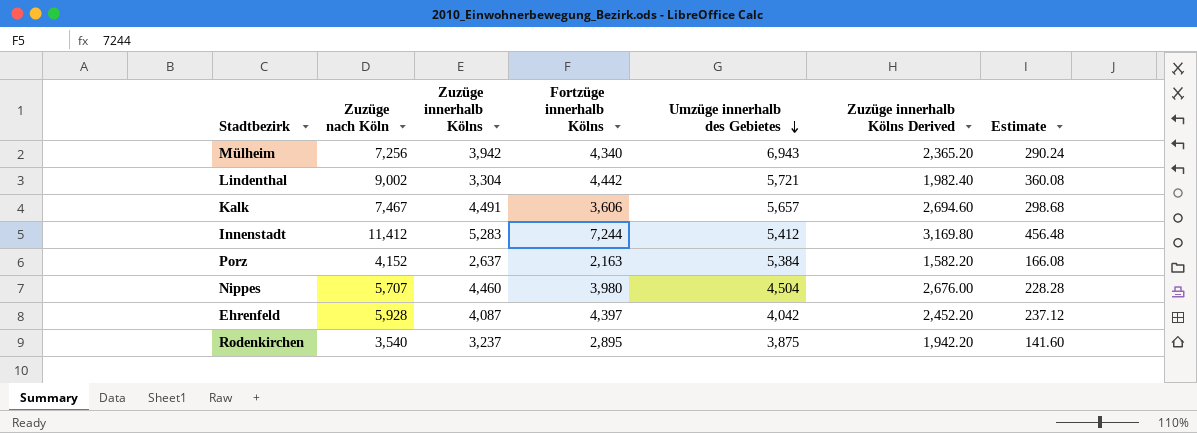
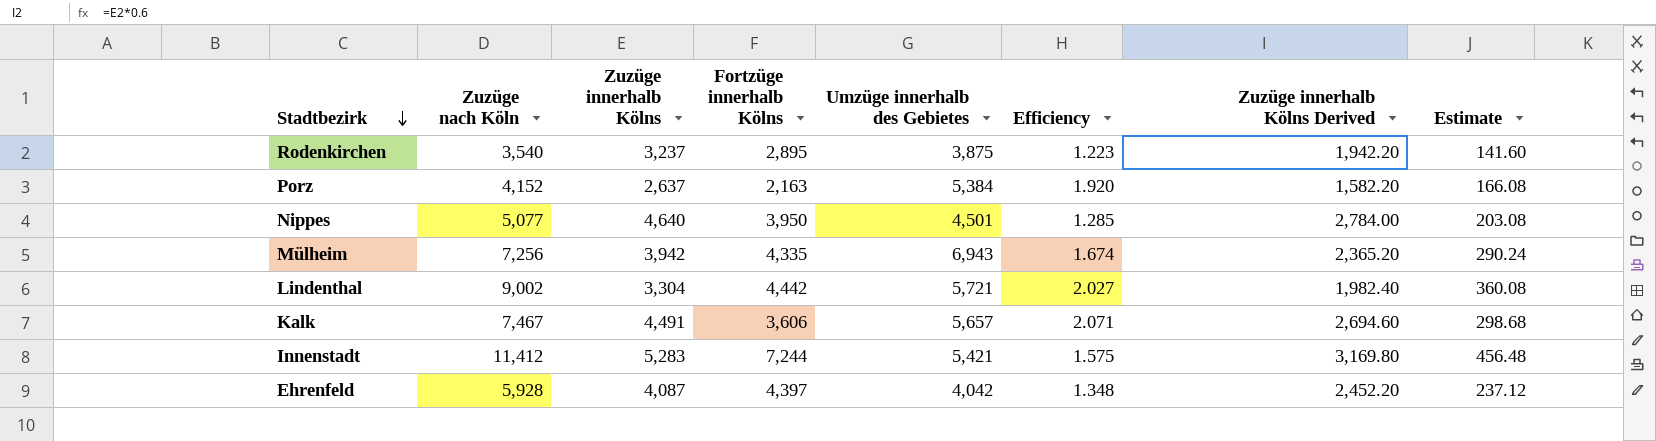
row order: Umzüge innerhalb des Gebietes descending -> Stadtbezirk descending
column Efficiency | formula: none -> [Zuzüge nach Köln] / [Fortzüge innerhalb Kölns]
Nippes | Zuzüge nach Köln: 5,707 -> 5,077
Nippes | Zuzüge innerhalb Kölns: 4,460 -> 4,640
Nippes | Fortzüge innerhalb Kölns: 3,980 -> 3,950
Nippes | Umzüge innerhalb des Gebietes: 4,504 -> 4,501
Nippes | Zuzüge innerhalb Kölns Derived: 2,676.00 -> 2,784.00
Nippes | Estimate: 228.28 -> 203.08
Mülheim | Fortzüge innerhalb Kölns: 4,340 -> 4,335
Innenstadt | Umzüge innerhalb des Gebietes: 5,412 -> 5,421

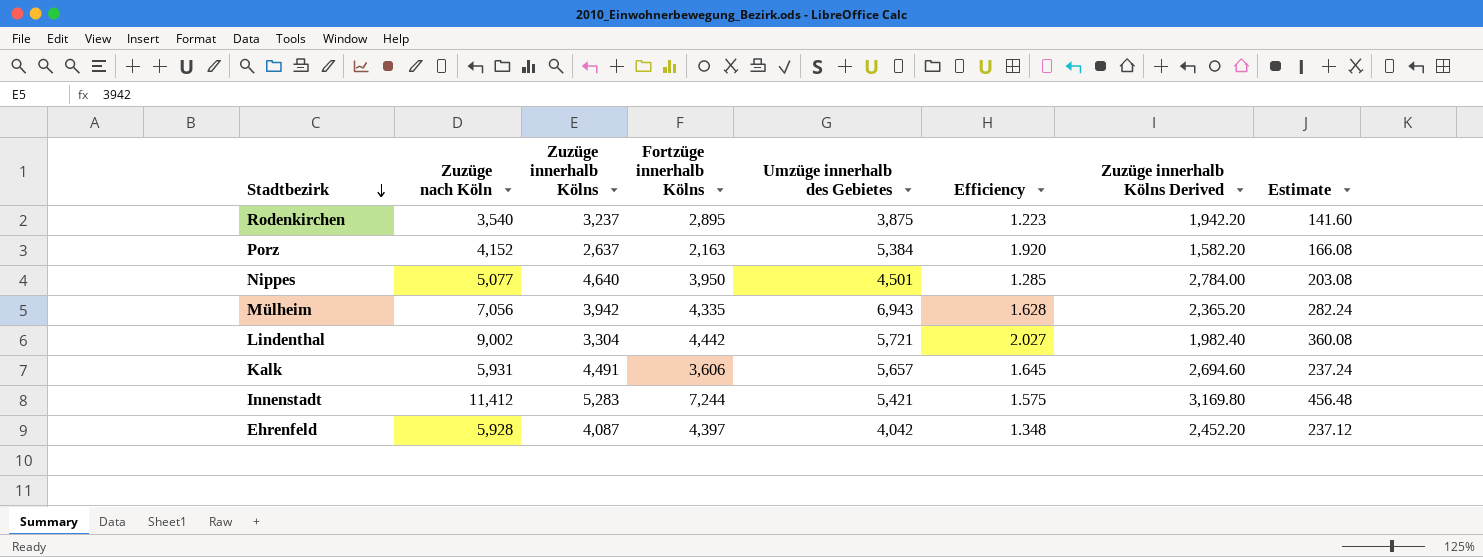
Mülheim | Zuzüge nach Köln: 7,256 -> 7,056
Mülheim | Efficiency: 1.674 -> 1.628
Mülheim | Estimate: 290.24 -> 282.24
Kalk | Zuzüge nach Köln: 7,467 -> 5,931
Kalk | Efficiency: 2.071 -> 1.645
Kalk | Estimate: 298.68 -> 237.24

